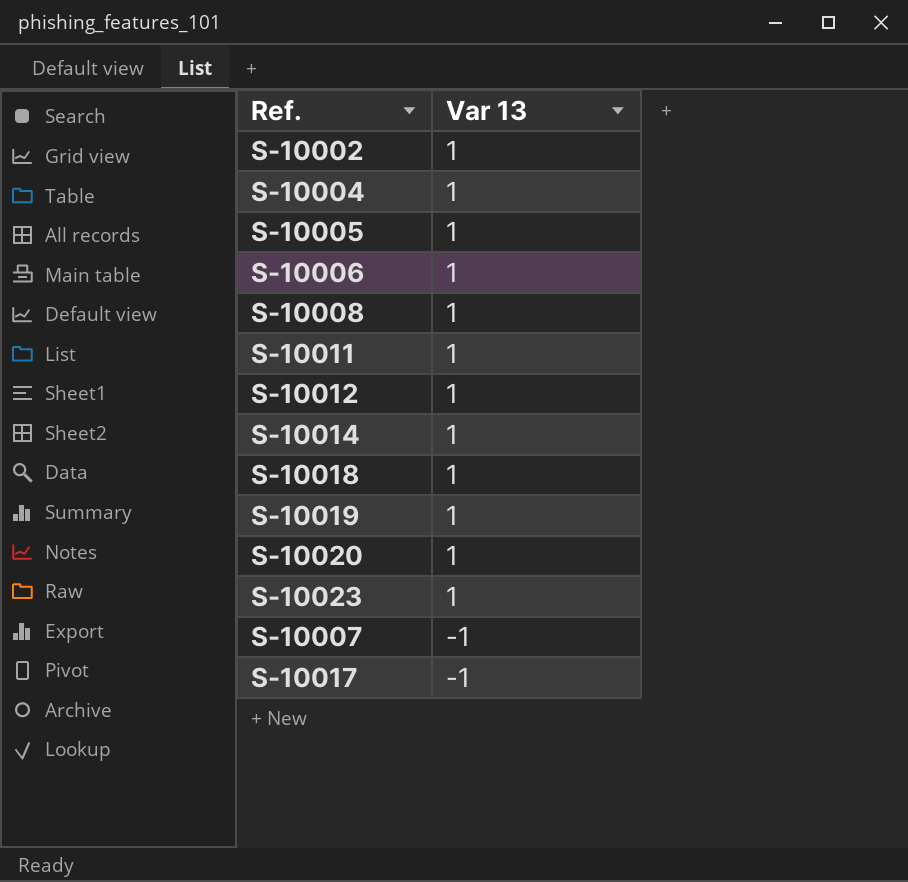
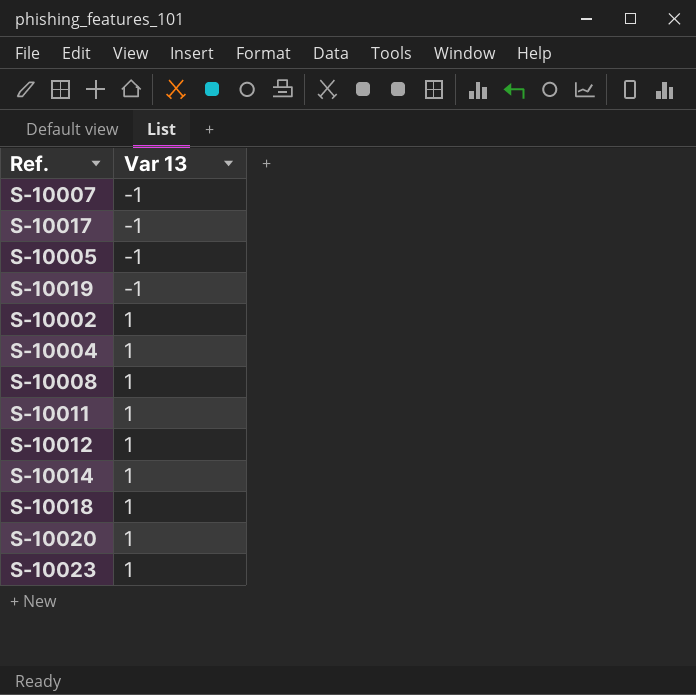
row order: Var 13 descending -> Var 13 ascending
row S-10006: 1 -> none
S-10005 | Var 13: 1 -> -1
S-10019 | Var 13: 1 -> -1

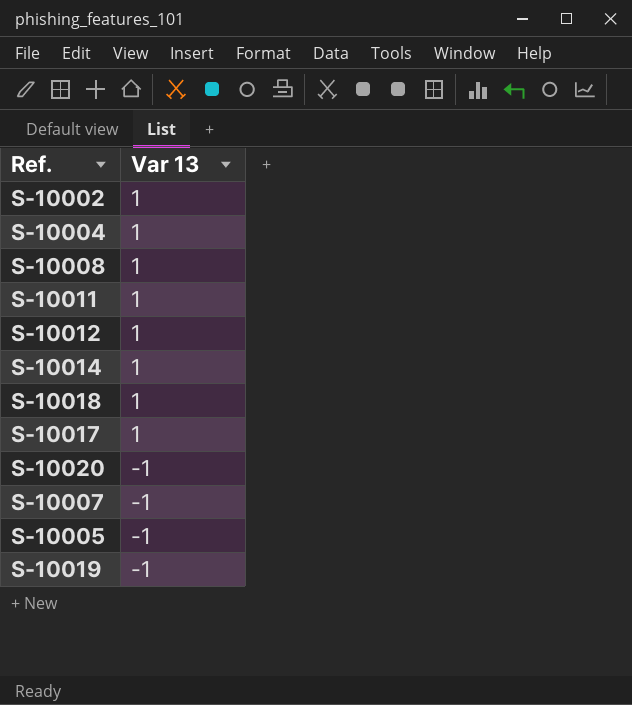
row order: Var 13 ascending -> Var 13 descending
row S-10023: 1 -> none
S-10017 | Var 13: -1 -> 1
S-10020 | Var 13: 1 -> -1

